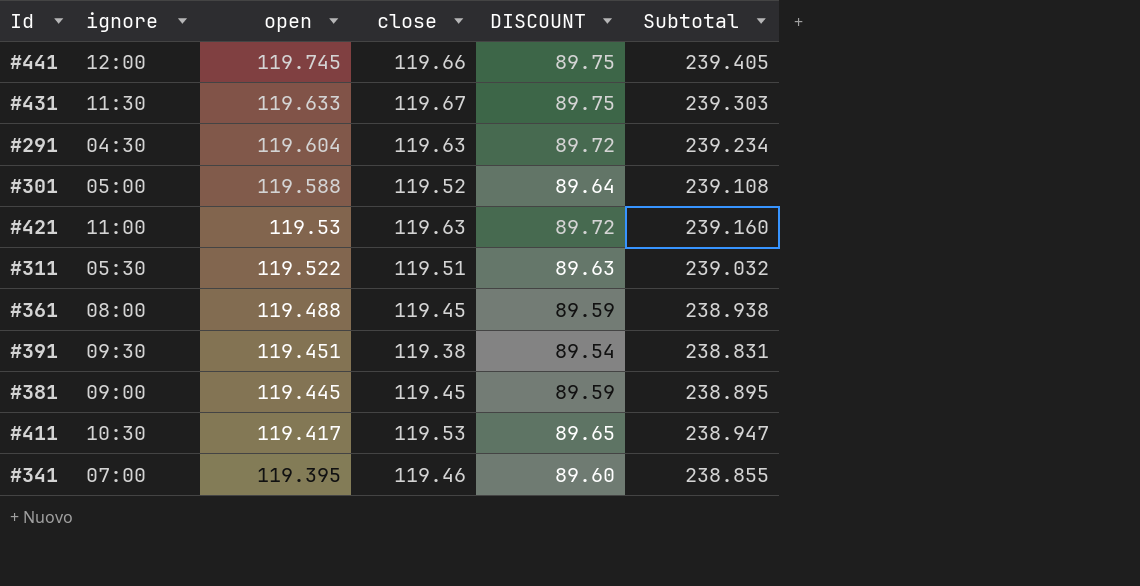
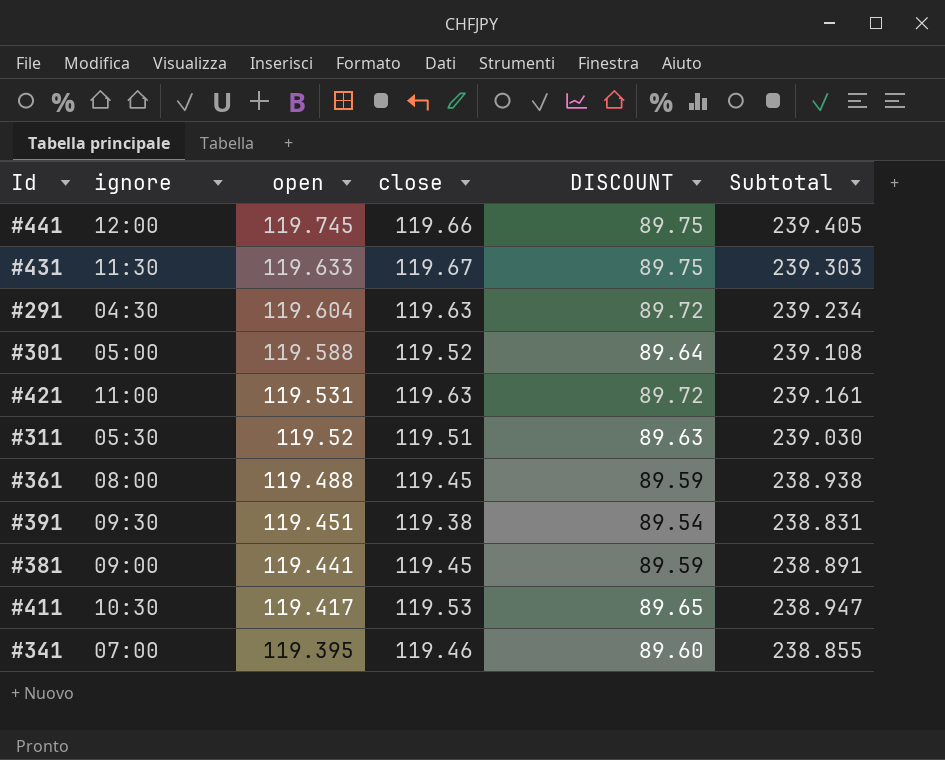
#421 | open: 119.53 -> 119.531
#421 | Subtotal: 239.160 -> 239.161
#311 | open: 119.522 -> 119.52
#311 | Subtotal: 239.032 -> 239.030
#381 | open: 119.445 -> 119.441
#381 | Subtotal: 238.895 -> 238.891

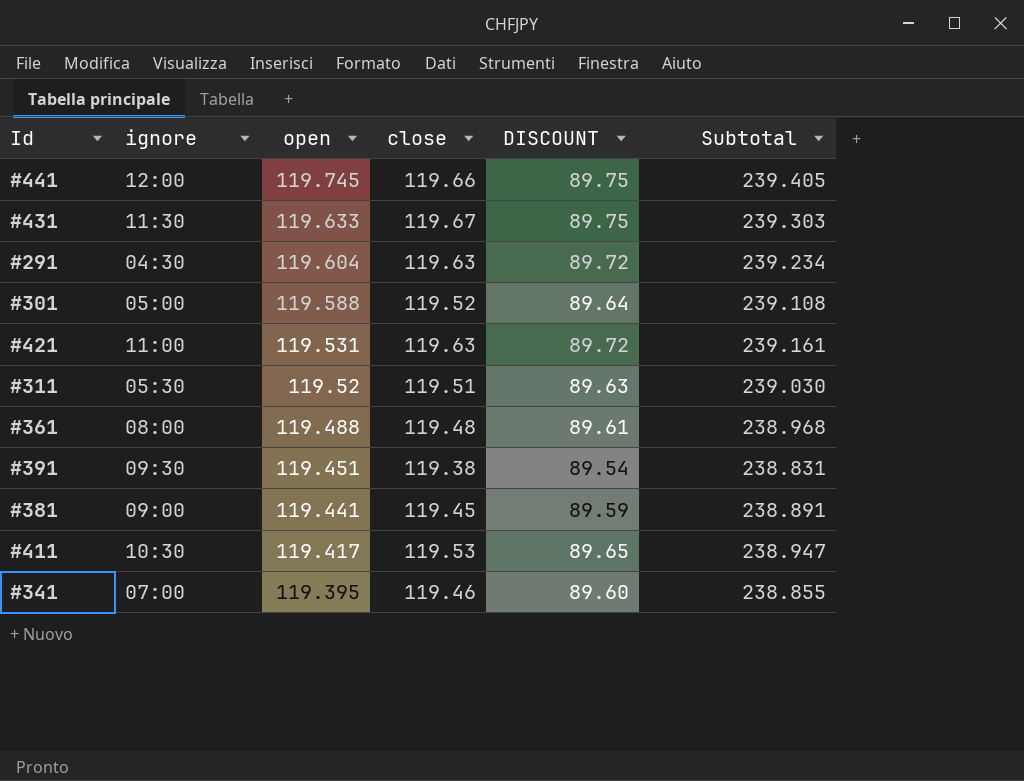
#361 | close: 119.45 -> 119.48
#361 | DISCOUNT: 89.59 -> 89.61
#361 | Subtotal: 238.938 -> 238.968

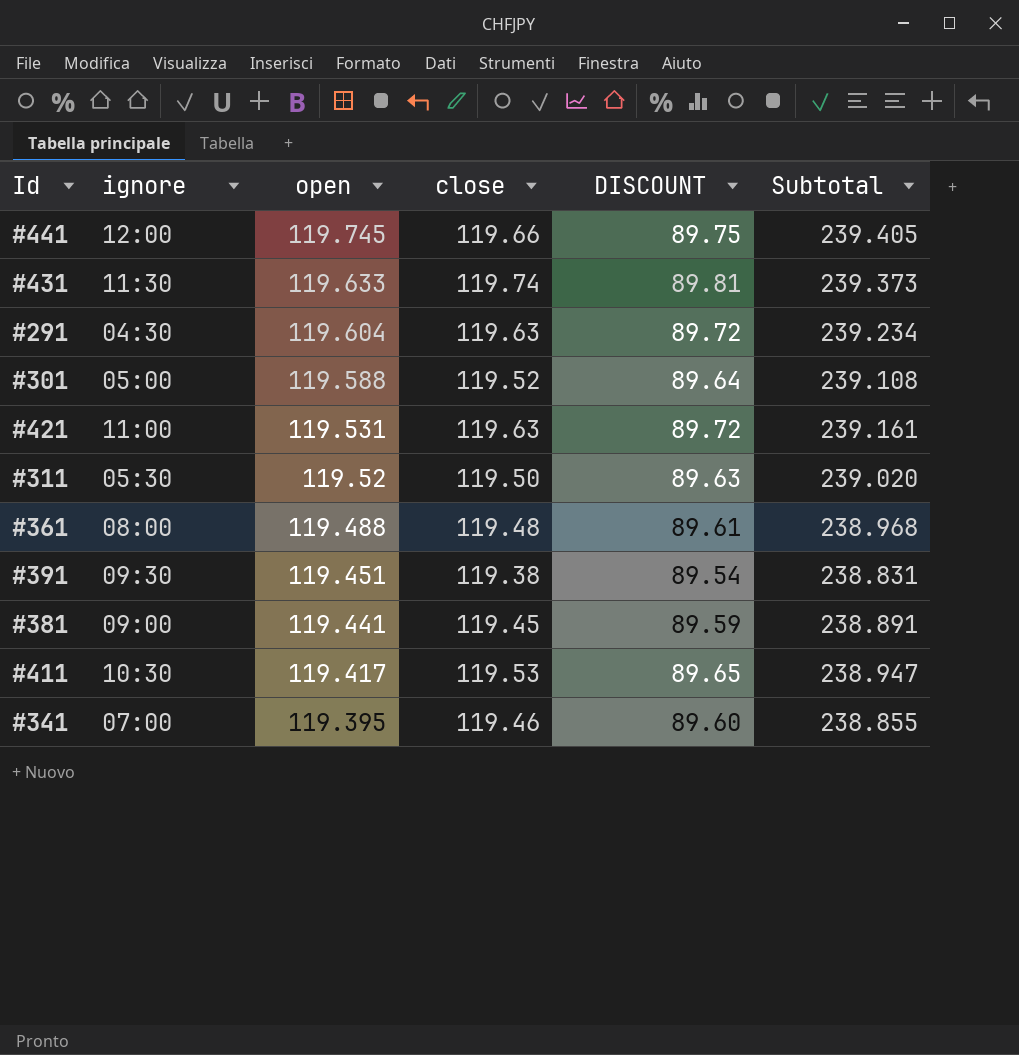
#431 | close: 119.67 -> 119.74
#431 | DISCOUNT: 89.75 -> 89.81
#431 | Subtotal: 239.303 -> 239.373
#311 | close: 119.51 -> 119.50
#311 | Subtotal: 239.030 -> 239.020

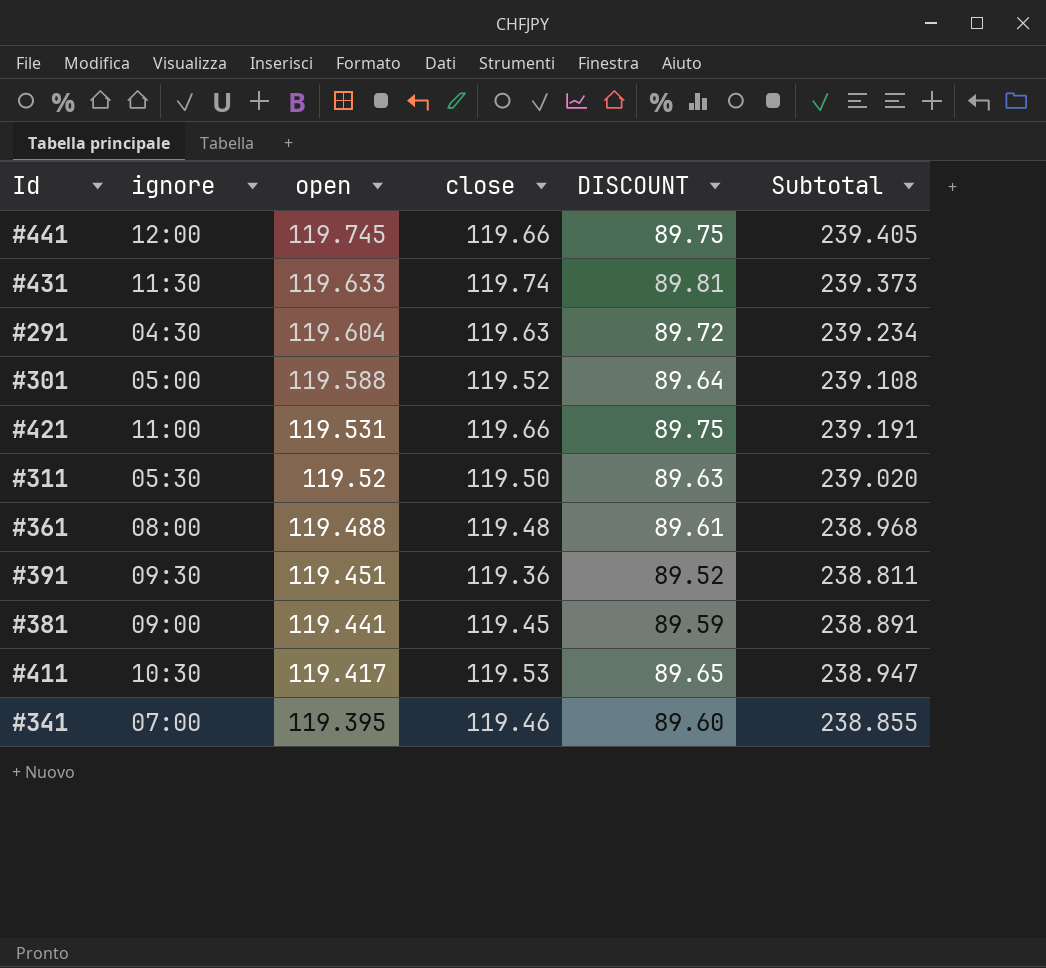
#421 | close: 119.63 -> 119.66
#421 | DISCOUNT: 89.72 -> 89.75
#421 | Subtotal: 239.161 -> 239.191
#391 | close: 119.38 -> 119.36
#391 | DISCOUNT: 89.54 -> 89.52
#391 | Subtotal: 238.831 -> 238.811

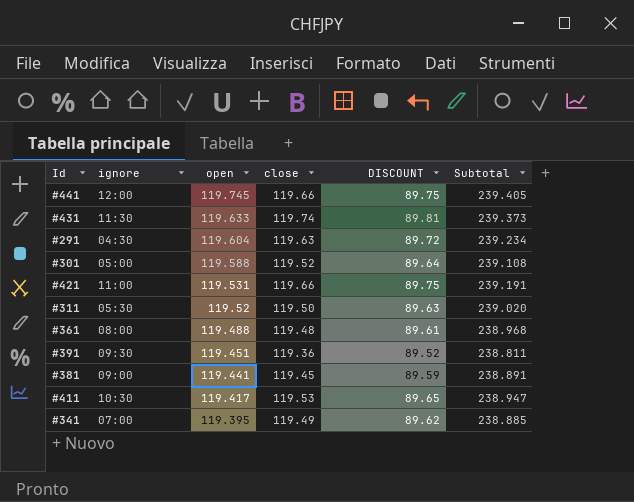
#341 | close: 119.46 -> 119.49
#341 | DISCOUNT: 89.60 -> 89.62
#341 | Subtotal: 238.855 -> 238.885

